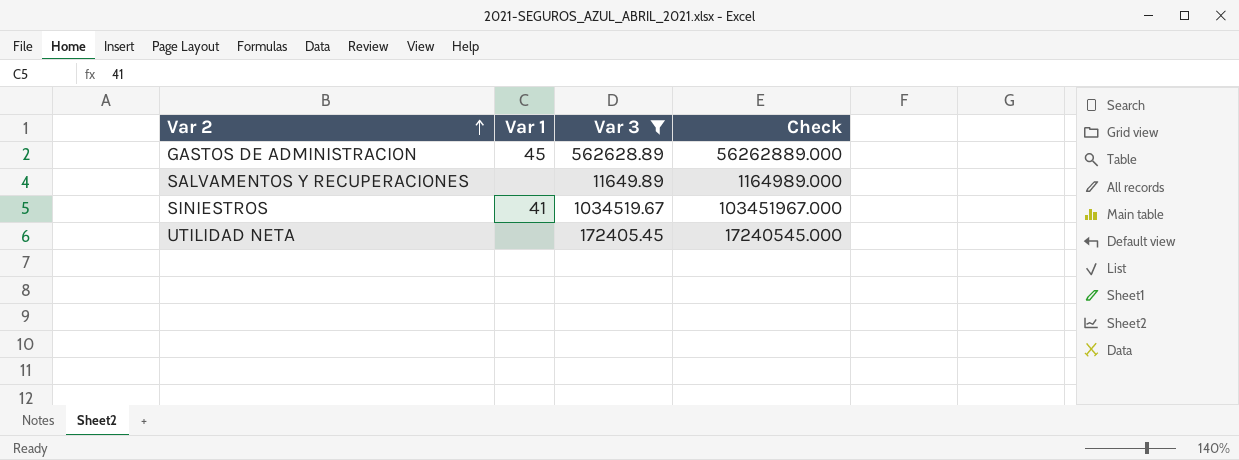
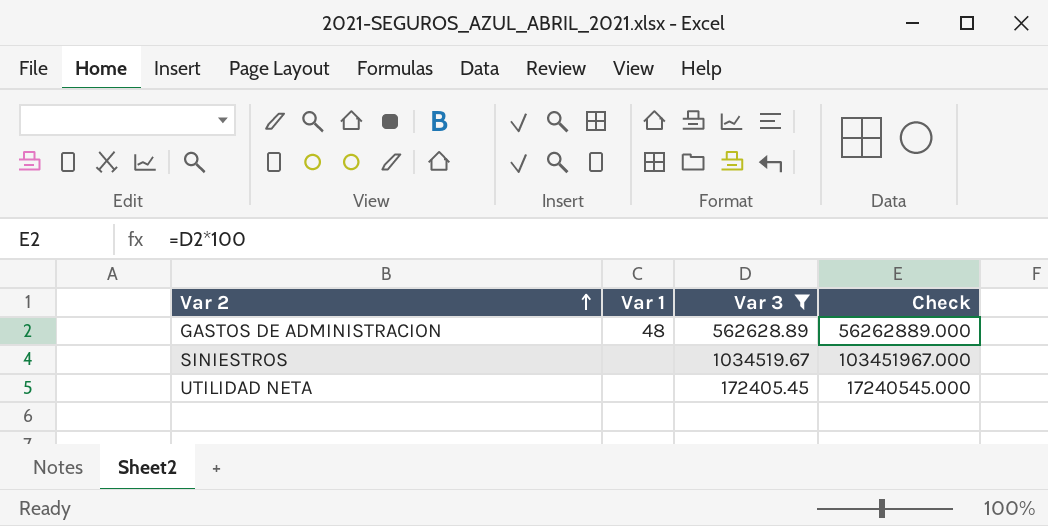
row SALVAMENTOS Y RECUPERACIONES: none | 11649.89 | 1164989.000 -> none
GASTOS DE ADMINISTRACION | Var 1: 45 -> 48
SINIESTROS | Var 1: 41 -> none

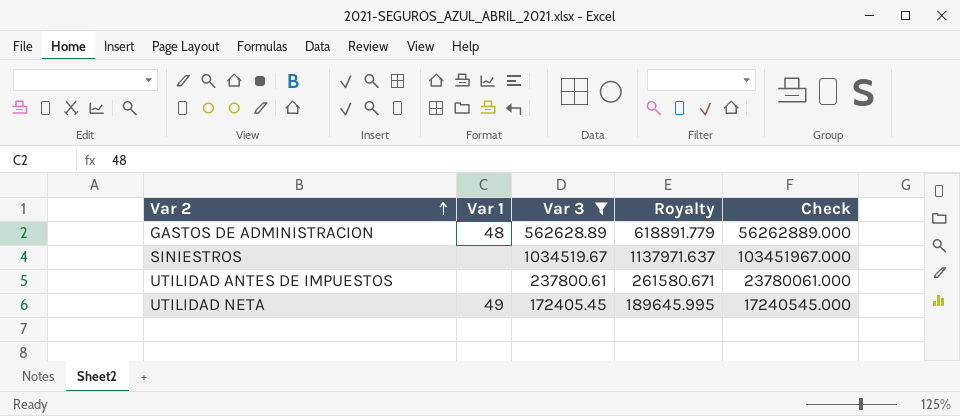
column Royalty | formula: none -> [Var 3] * 1.1
row UTILIDAD ANTES DE IMPUESTOS: none -> none | 237800.61 | 261580.671 | 23780061.000
UTILIDAD NETA | Var 1: none -> 49

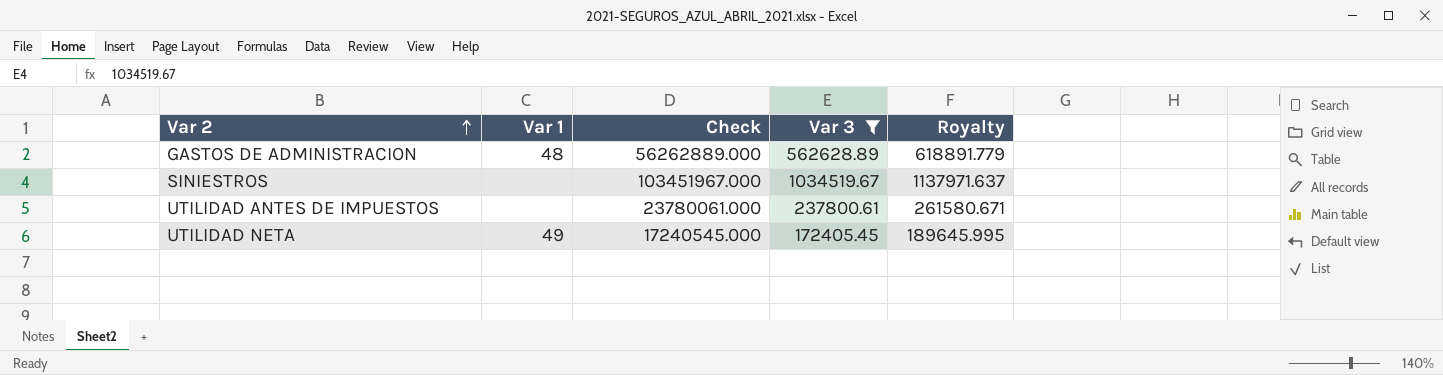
column Check | position: 5 -> 3

